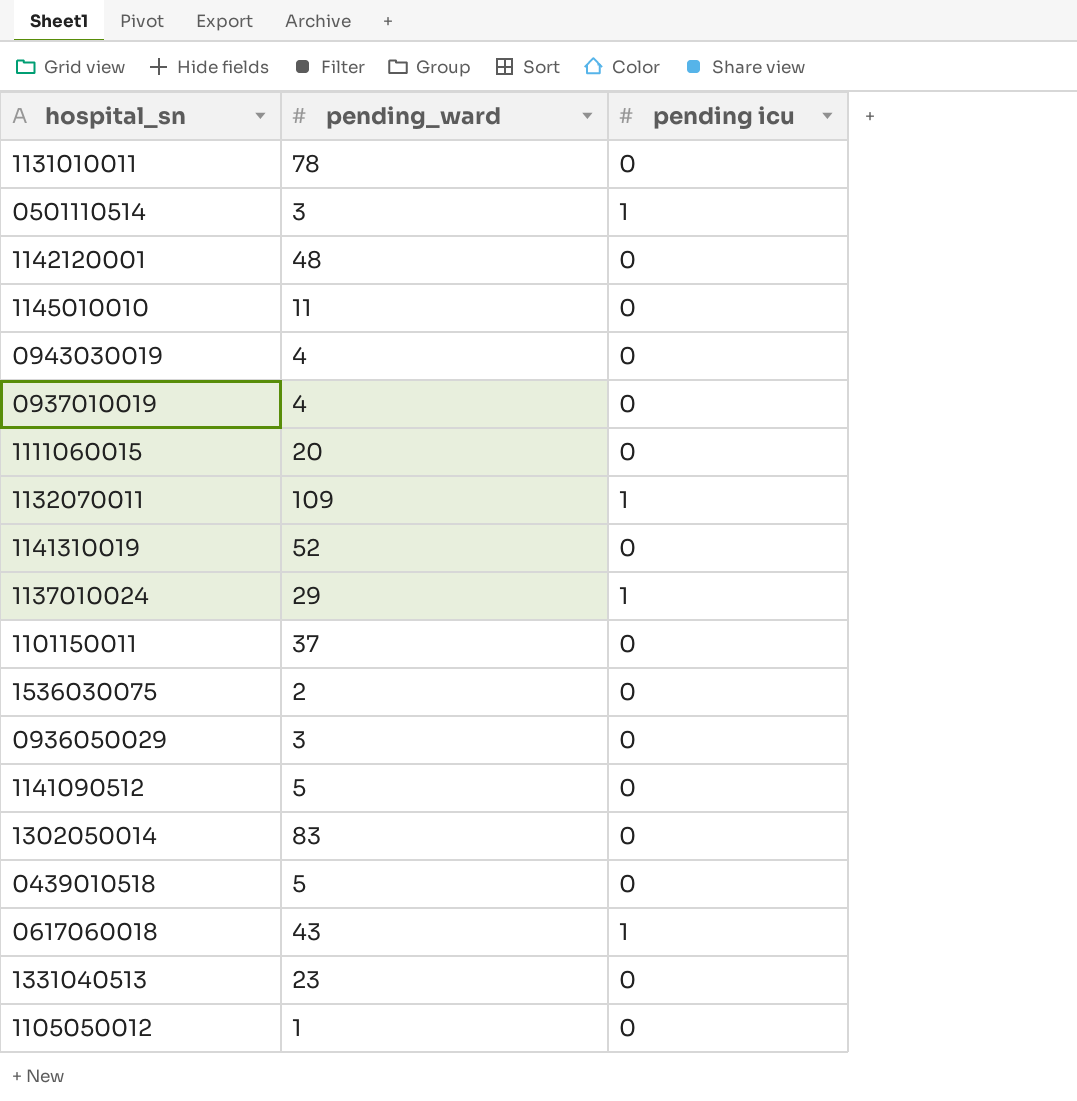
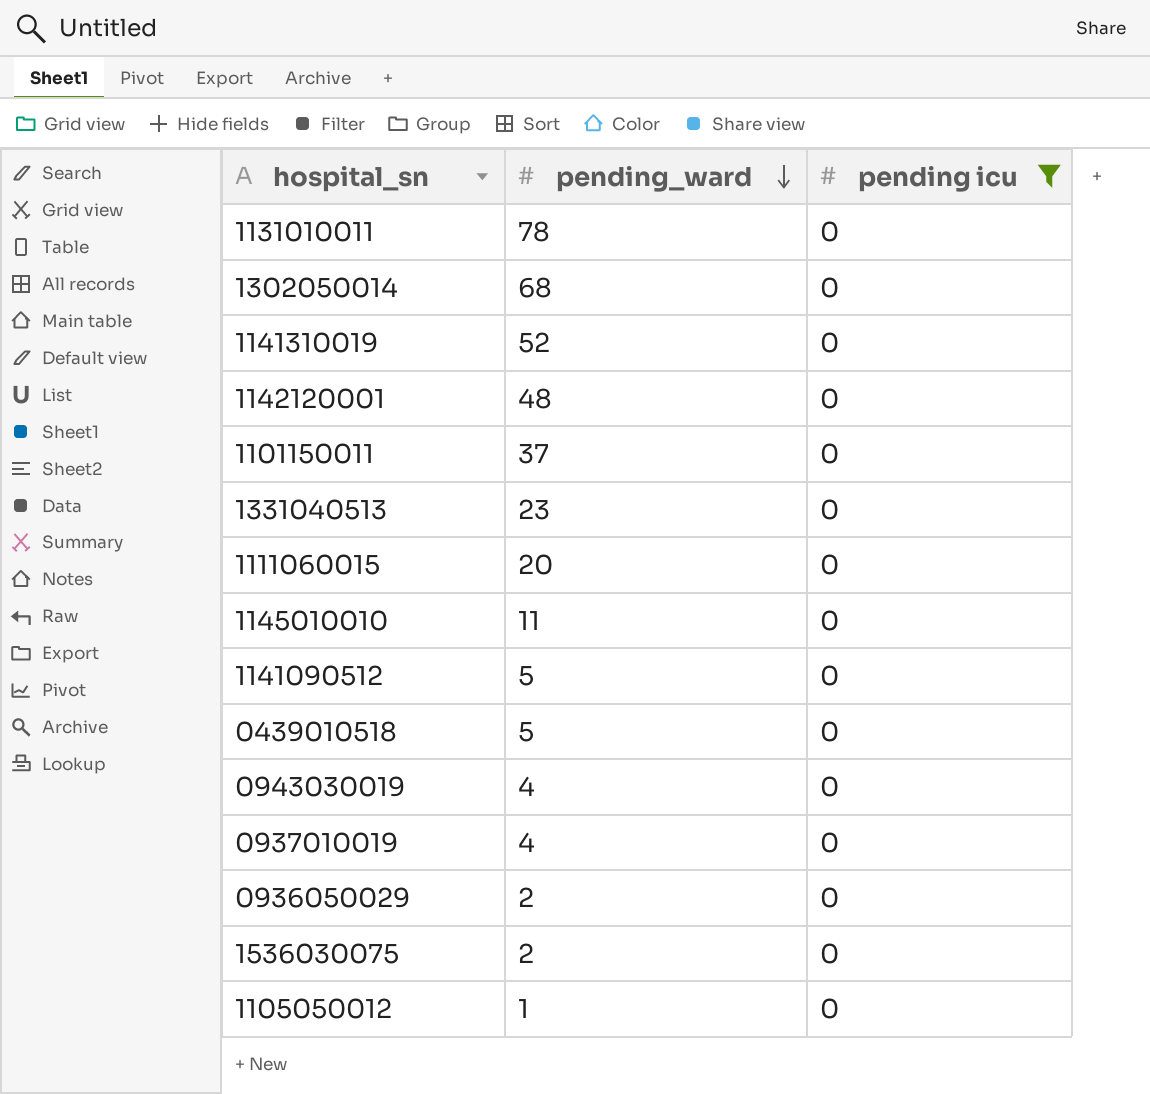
filter: none -> pending icu = 0
row order: none -> pending_ward descending
1302050014 | pending_ward: 83 -> 68
0936050029 | pending_ward: 3 -> 2

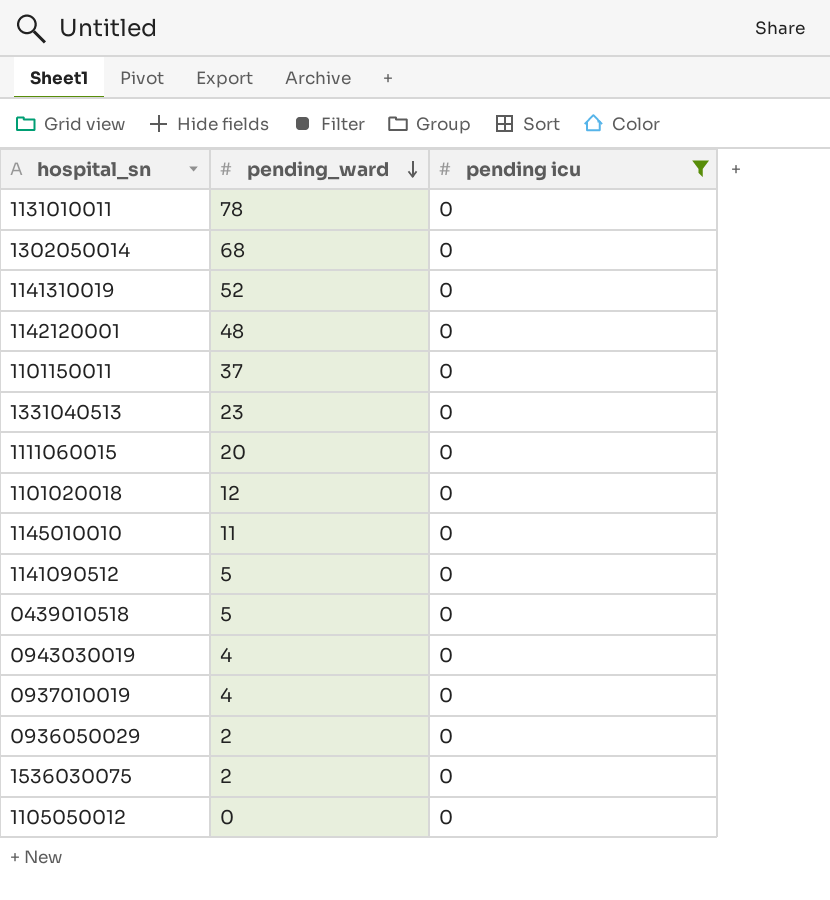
row 1101020018: none -> 12 | 0
1105050012 | pending_ward: 1 -> 0

